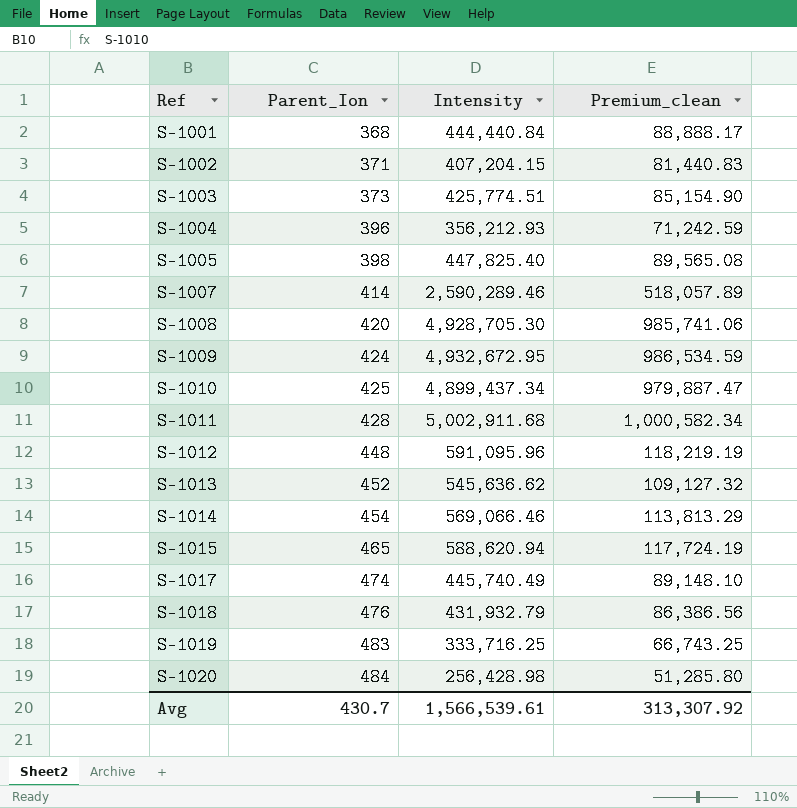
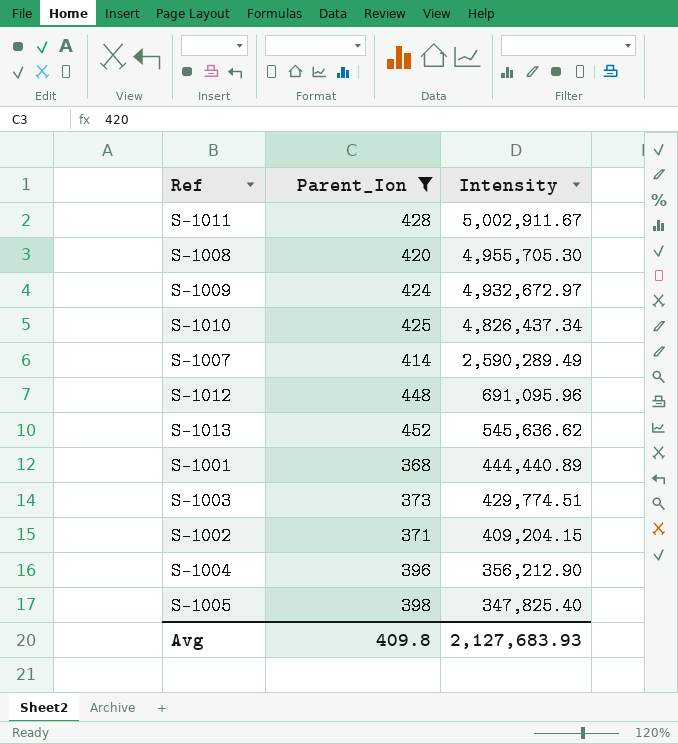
filter: none -> Parent_Ion <= 452
row order: Ref ascending -> Intensity descending
column Premium_clean | formula: [Intensity] * 0.2 -> none
S-1011 | Intensity: 5,002,911.68 -> 5,002,911.67
S-1008 | Intensity: 4,928,705.30 -> 4,955,705.30
S-1009 | Intensity: 4,932,672.95 -> 4,932,672.97
S-1010 | Intensity: 4,899,437.34 -> 4,826,437.34
S-1007 | Intensity: 2,590,289.46 -> 2,590,289.49
S-1012 | Intensity: 591,095.96 -> 691,095.96
S-1001 | Intensity: 444,440.84 -> 444,440.89
S-1003 | Intensity: 425,774.51 -> 429,774.51
S-1002 | Intensity: 407,204.15 -> 409,204.15
S-1004 | Intensity: 356,212.93 -> 356,212.90
S-1005 | Intensity: 447,825.40 -> 347,825.40
Avg | Parent_Ion: 430.7 -> 409.8
Avg | Intensity: 1,566,539.61 -> 2,127,683.93

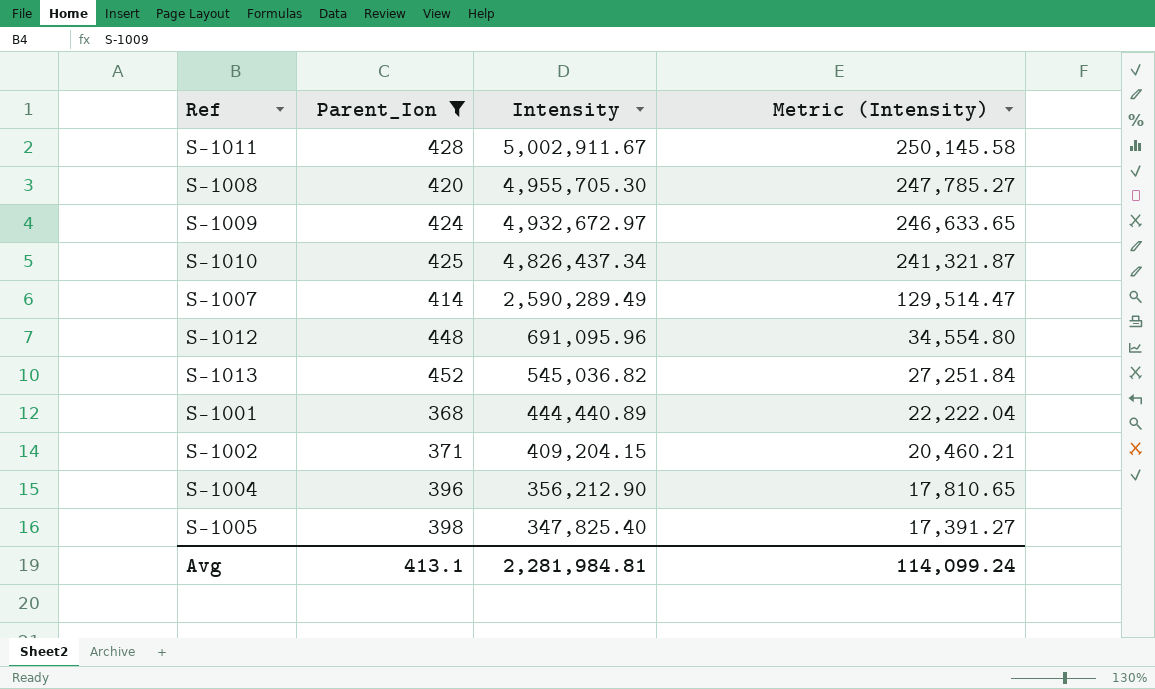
column Metric (Intensity) | formula: none -> [Intensity] * 0.05
row S-1003: 373 | 429,774.51 -> none
S-1013 | Intensity: 545,636.62 -> 545,036.82
Avg | Parent_Ion: 409.8 -> 413.1
Avg | Intensity: 2,127,683.93 -> 2,281,984.81

